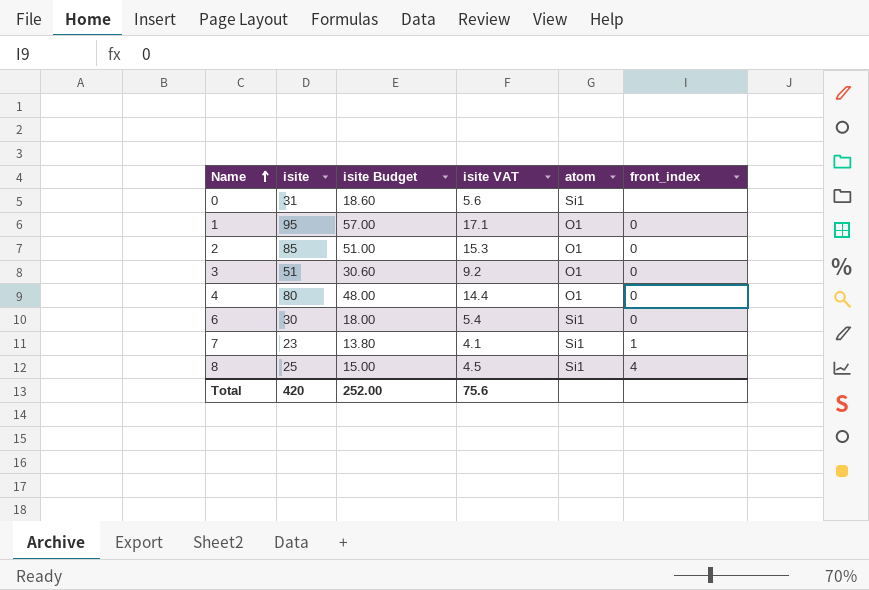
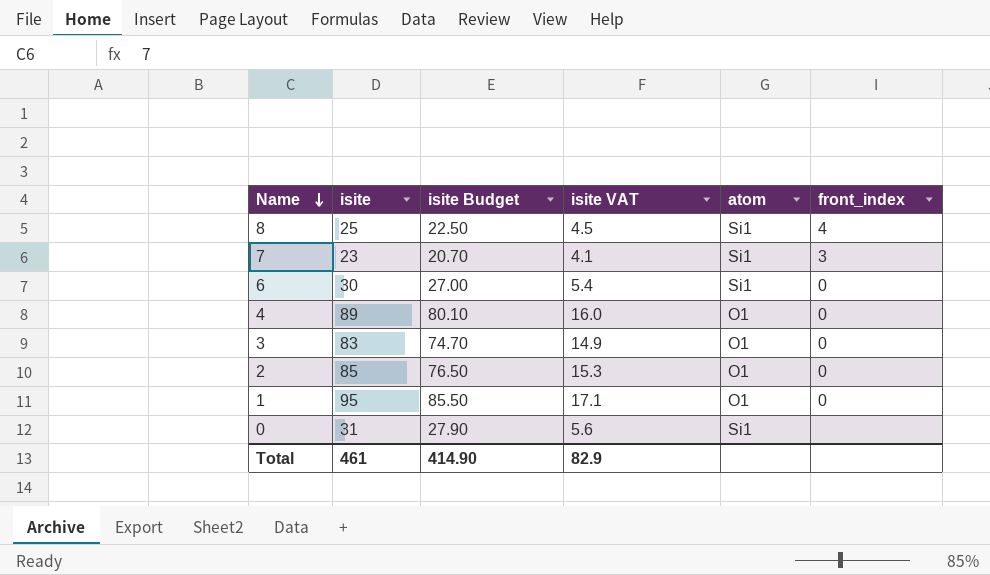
row order: Name ascending -> Name descending
column isite Budget | formula: [isite] * 0.6 -> [isite] * 0.9
7 | front_index: 1 -> 3
4 | isite: 80 -> 89
4 | isite VAT: 14.4 -> 16.0
3 | isite: 51 -> 83
3 | isite VAT: 9.2 -> 14.9
Total | isite: 420 -> 461
Total | isite Budget: 252.00 -> 414.90
Total | isite VAT: 75.6 -> 82.9

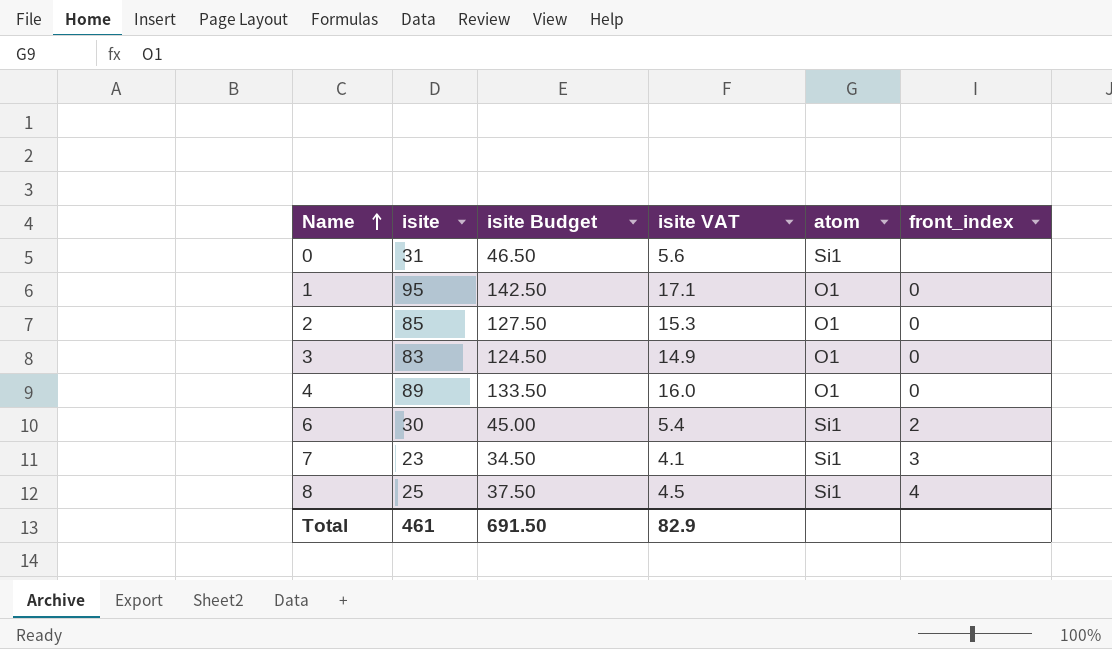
row order: Name descending -> Name ascending
column isite Budget | formula: [isite] * 0.9 -> [isite] * 1.5
6 | front_index: 0 -> 2
Total | isite Budget: 414.90 -> 691.50

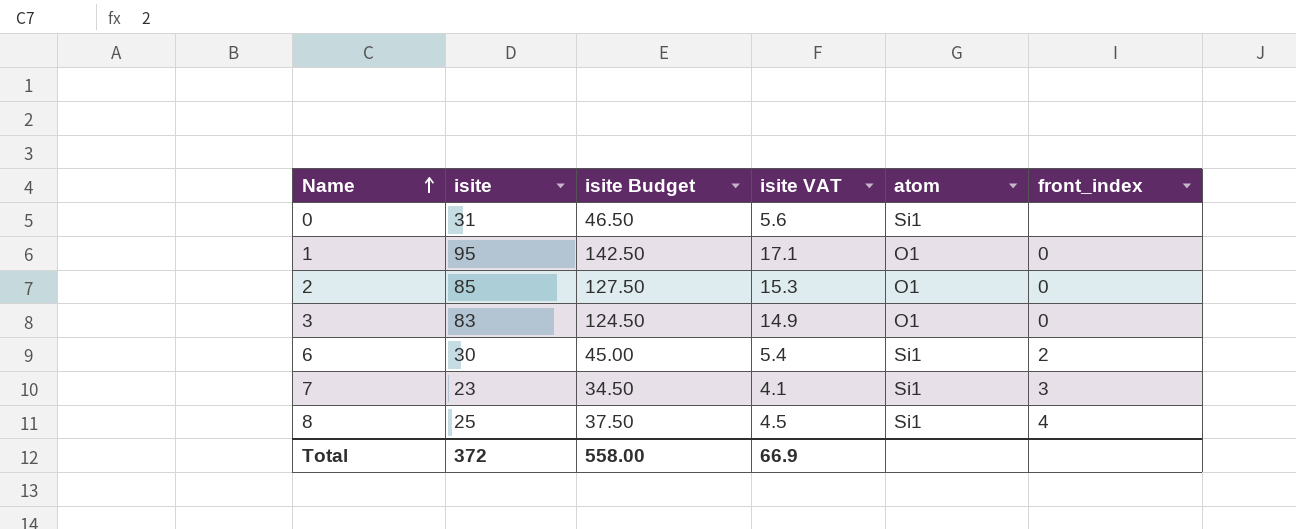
row 4: 89 | 133.50 | 16.0 | O1 | 0 -> none
Total | isite: 461 -> 372
Total | isite Budget: 691.50 -> 558.00
Total | isite VAT: 82.9 -> 66.9

